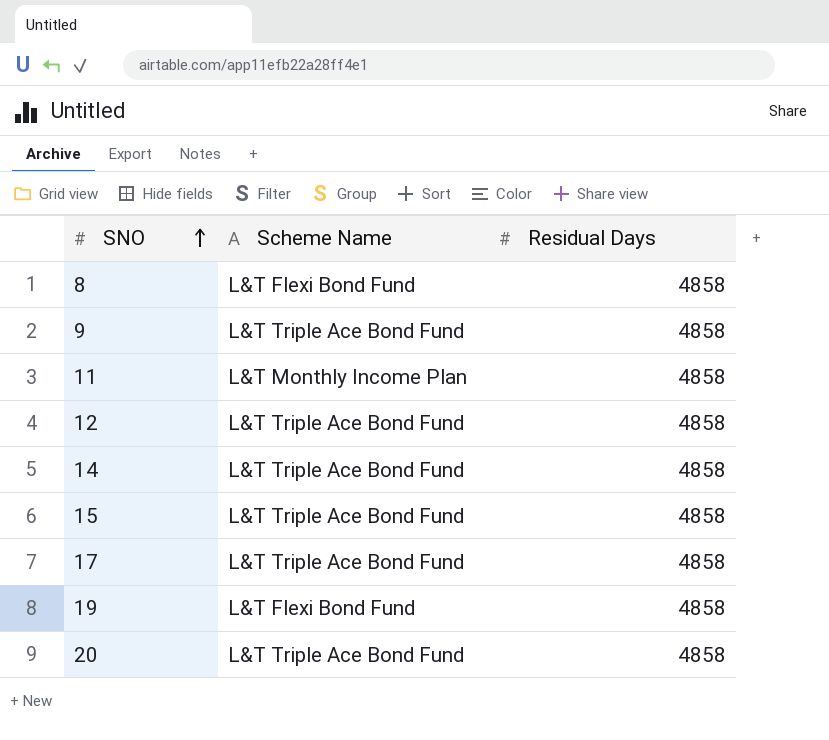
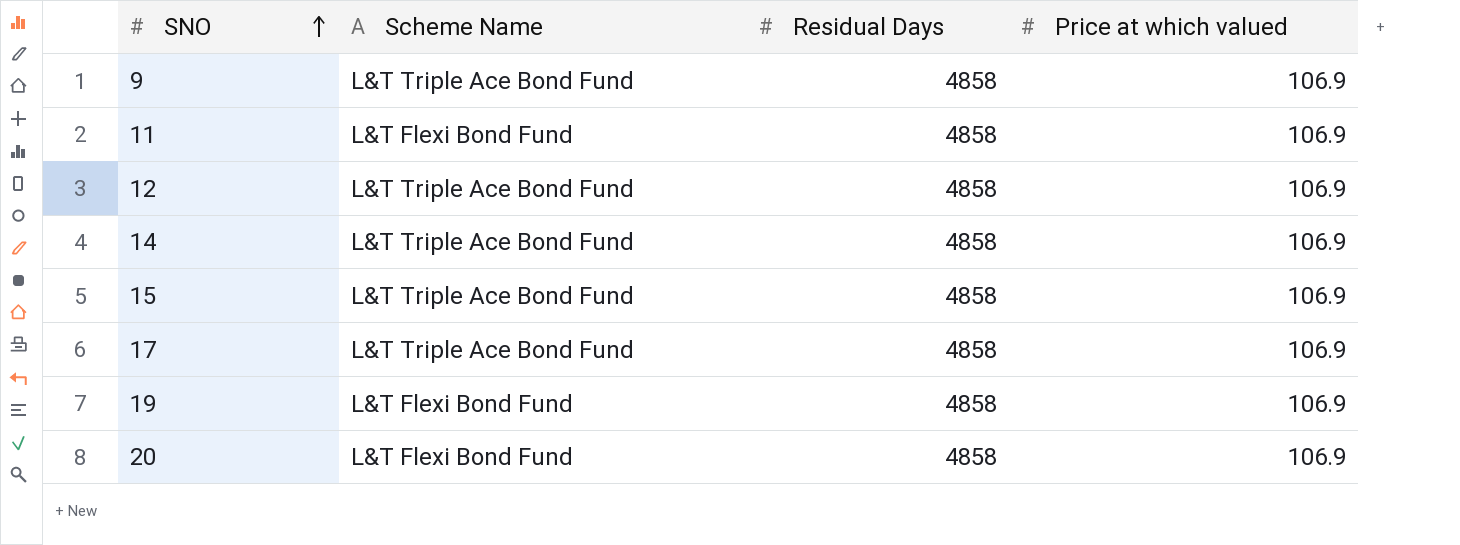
column Price at which valued | position: none -> 4
row 8: L&T Flexi Bond Fund | 4858 -> none
11 | Scheme Name: L&T Monthly Income Plan -> L&T Flexi Bond Fund
20 | Scheme Name: L&T Triple Ace Bond Fund -> L&T Flexi Bond Fund

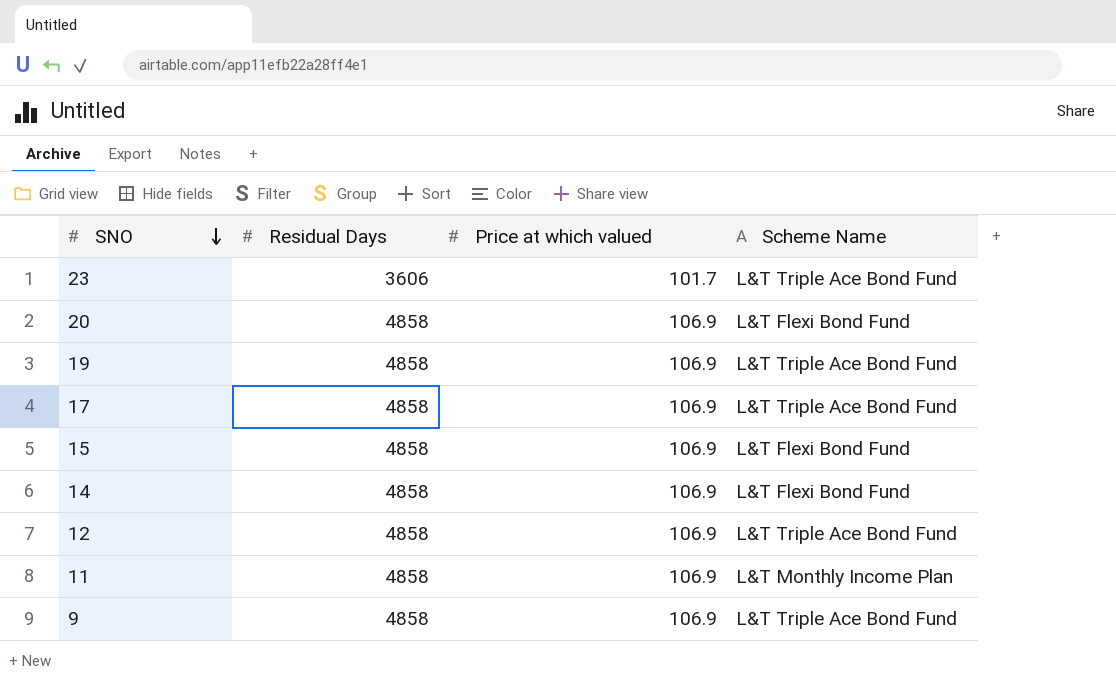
row order: SNO ascending -> SNO descending
column Scheme Name | position: 2 -> 4
row 23: none -> 3606 | 101.7 | L&T Triple Ace Bond Fund
19 | Scheme Name: L&T Flexi Bond Fund -> L&T Triple Ace Bond Fund
15 | Scheme Name: L&T Triple Ace Bond Fund -> L&T Flexi Bond Fund
14 | Scheme Name: L&T Triple Ace Bond Fund -> L&T Flexi Bond Fund
11 | Scheme Name: L&T Flexi Bond Fund -> L&T Monthly Income Plan

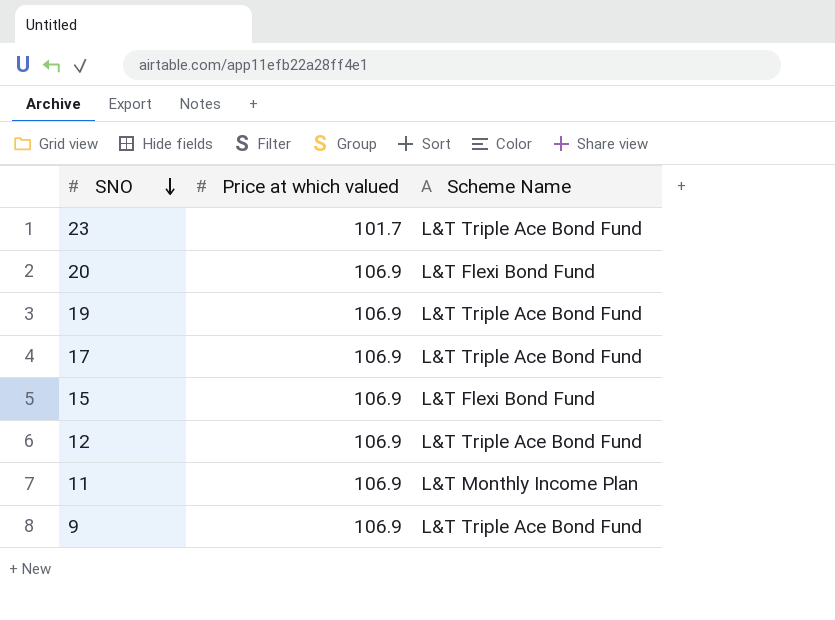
column Residual Days | position: 2 -> none
row 14: 4858 | 106.9 | L&T Flexi Bond Fund -> none

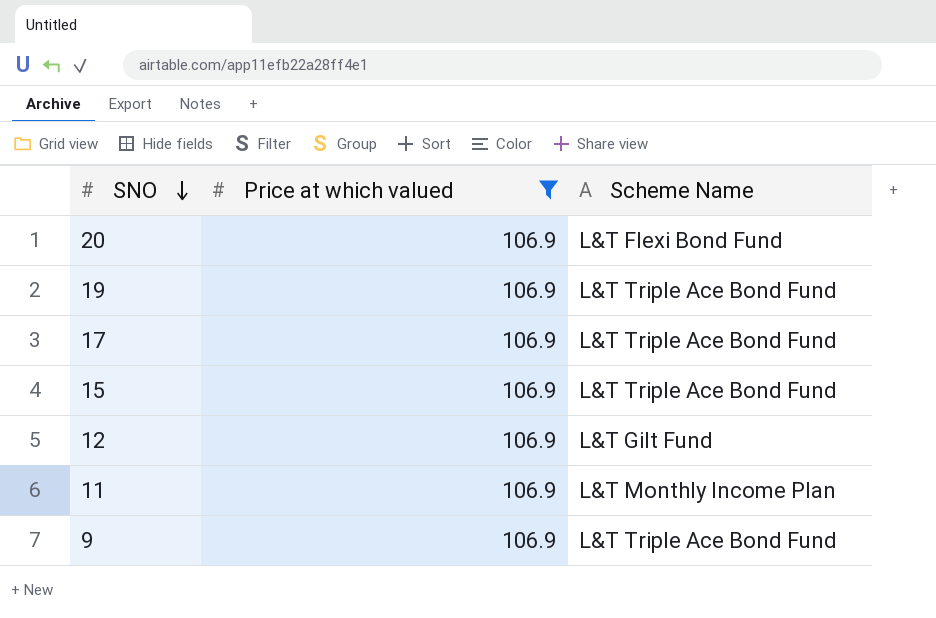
filter: none -> Price at which valued = 106.9
15 | Scheme Name: L&T Flexi Bond Fund -> L&T Triple Ace Bond Fund
12 | Scheme Name: L&T Triple Ace Bond Fund -> L&T Gilt Fund

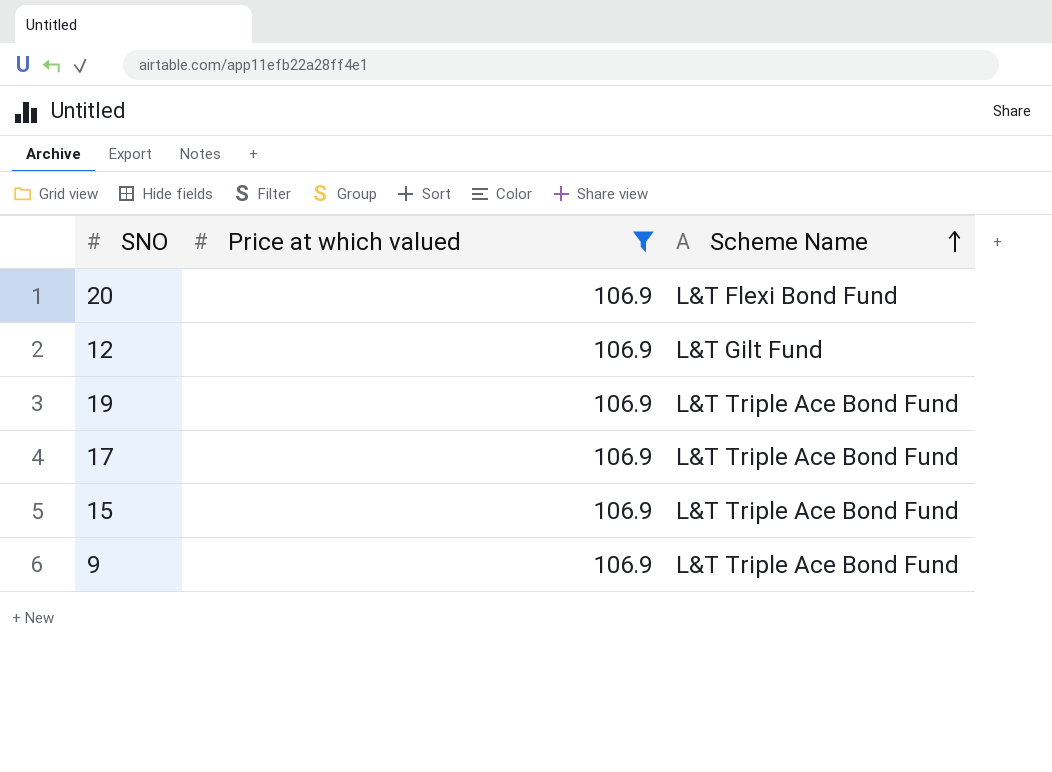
row order: SNO descending -> Scheme Name ascending
row 11: 106.9 | L&T Monthly Income Plan -> none

